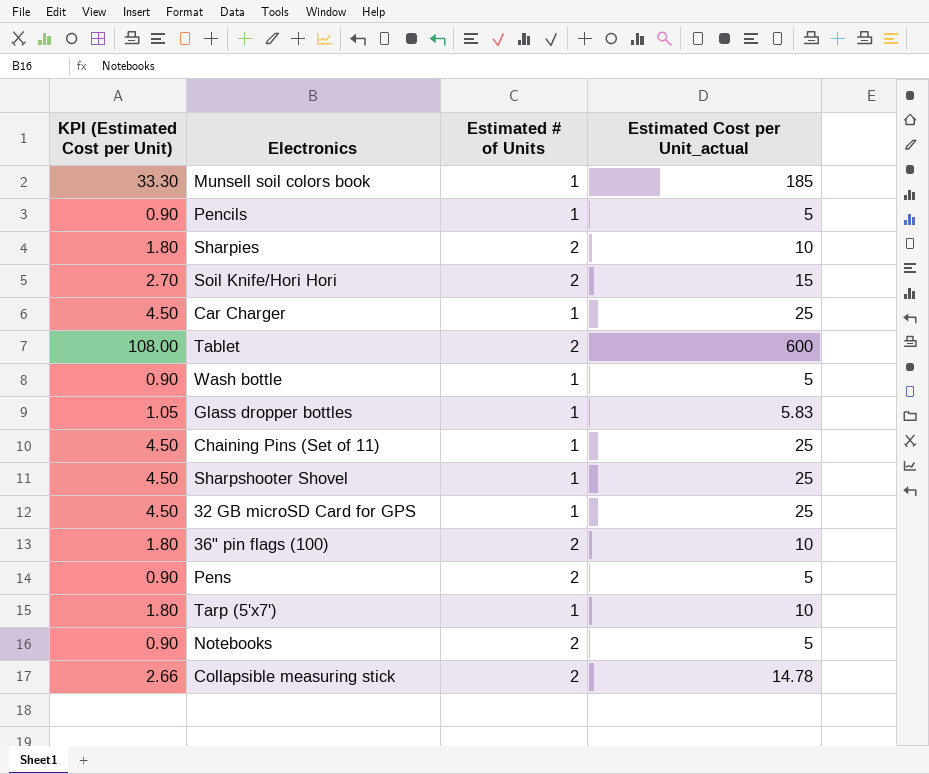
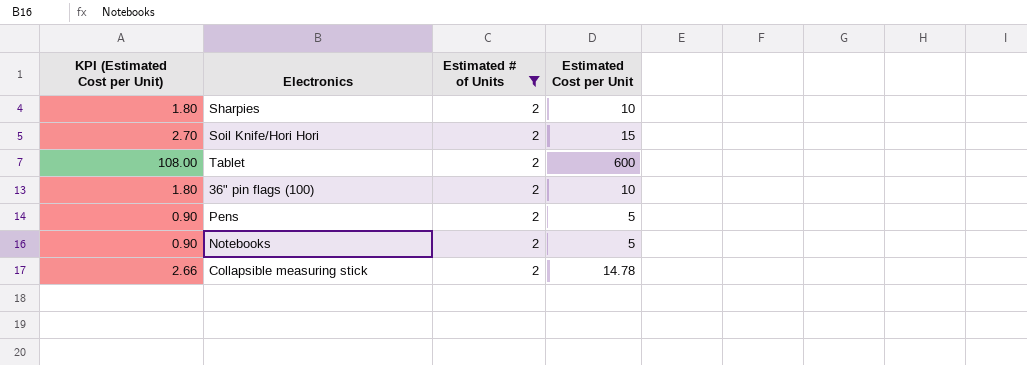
filter: none -> Estimated # of Units = 2
column name: Estimated Cost per Unit_actual -> Estimated Cost per Unit

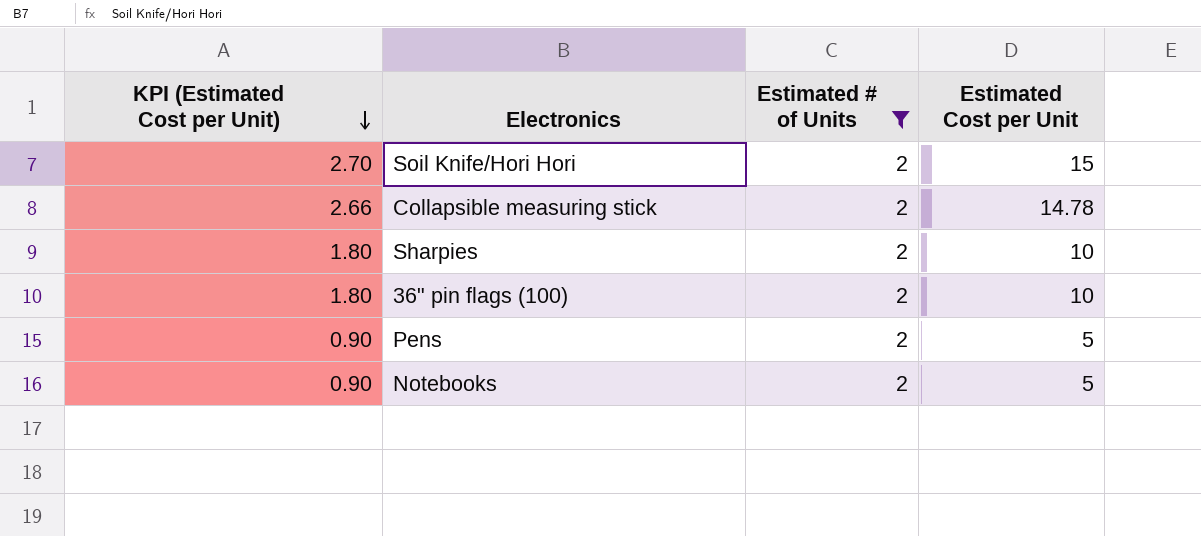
row order: none -> KPI (Estimated Cost per Unit) descending
row Tablet: 108.00 | 2 | 600 -> none

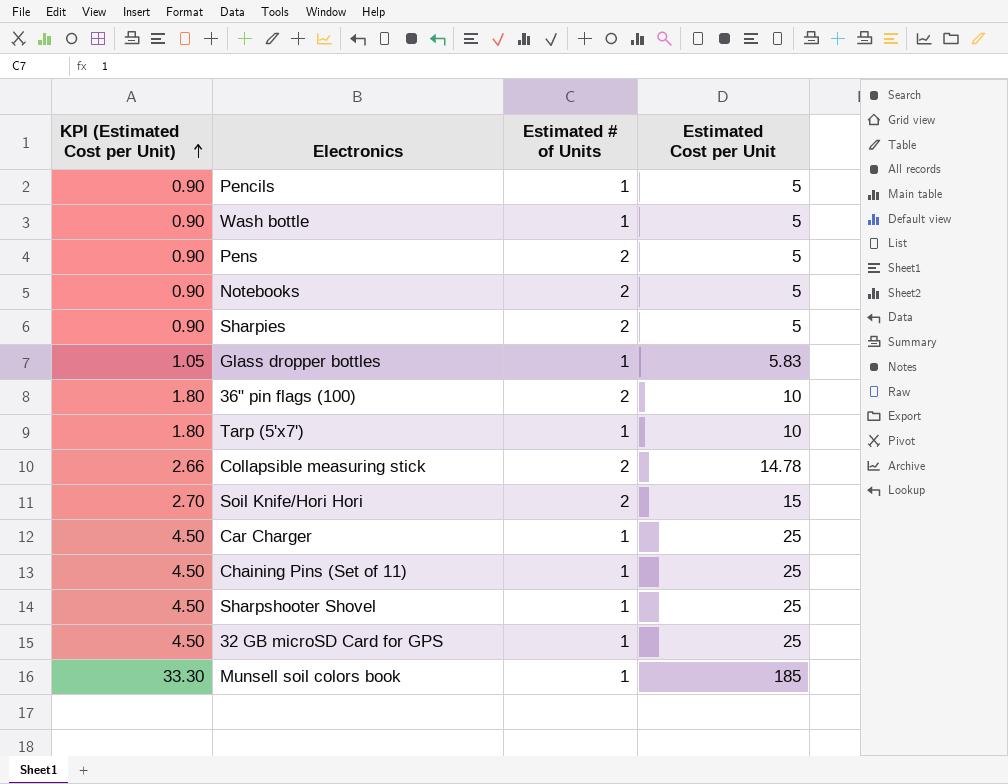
filter: Estimated # of Units = 2 -> none
row order: KPI (Estimated Cost per Unit) descending -> KPI (Estimated Cost per Unit) ascending
Sharpies | KPI (Estimated Cost per Unit): 1.80 -> 0.90
Sharpies | Estimated Cost per Unit: 10 -> 5

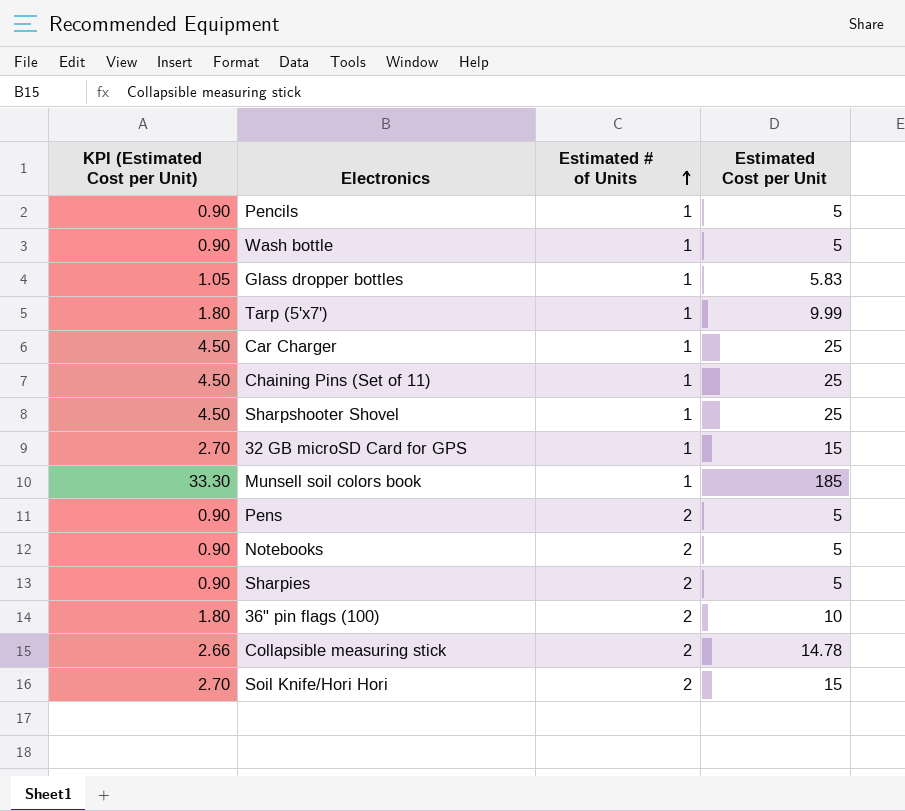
row order: KPI (Estimated Cost per Unit) ascending -> Estimated # of Units ascending
Tarp (5'x7') | Estimated Cost per Unit: 10 -> 9.99
32 GB microSD Card for GPS | KPI (Estimated Cost per Unit): 4.50 -> 2.70
32 GB microSD Card for GPS | Estimated Cost per Unit: 25 -> 15

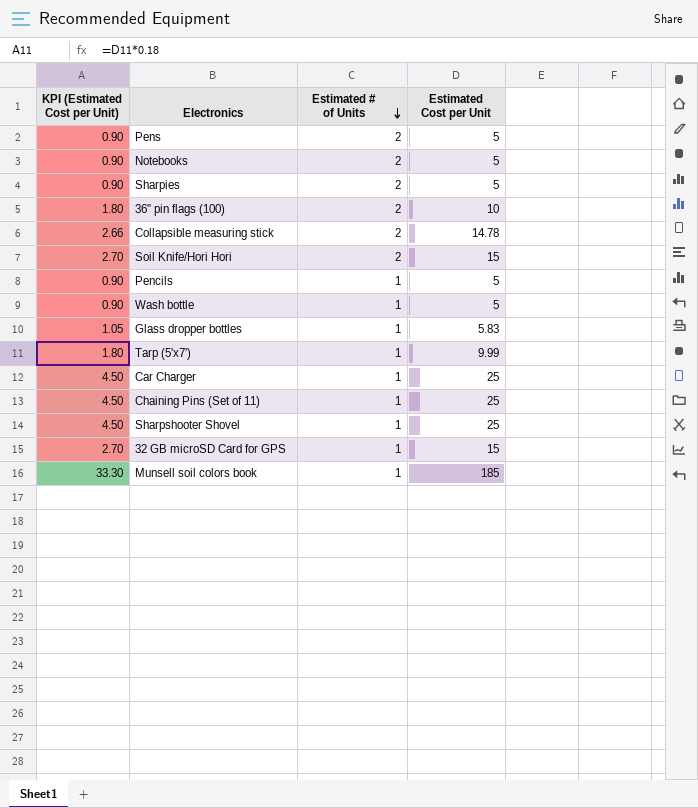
row order: Estimated # of Units ascending -> Estimated # of Units descending

